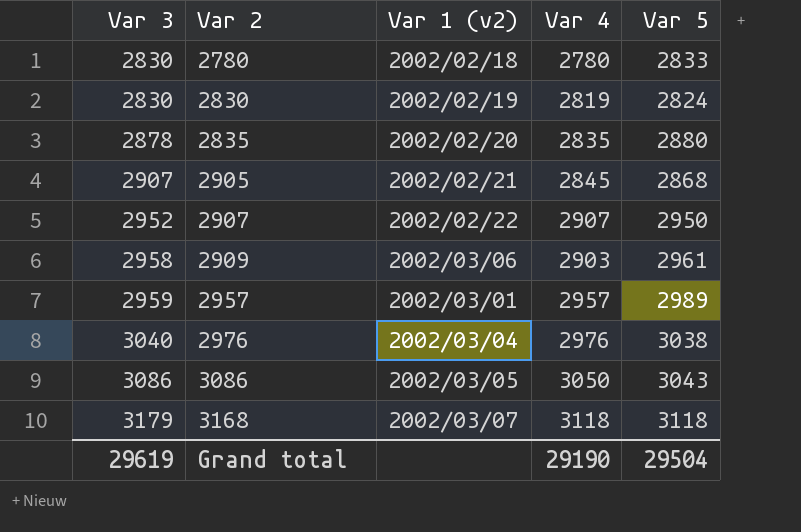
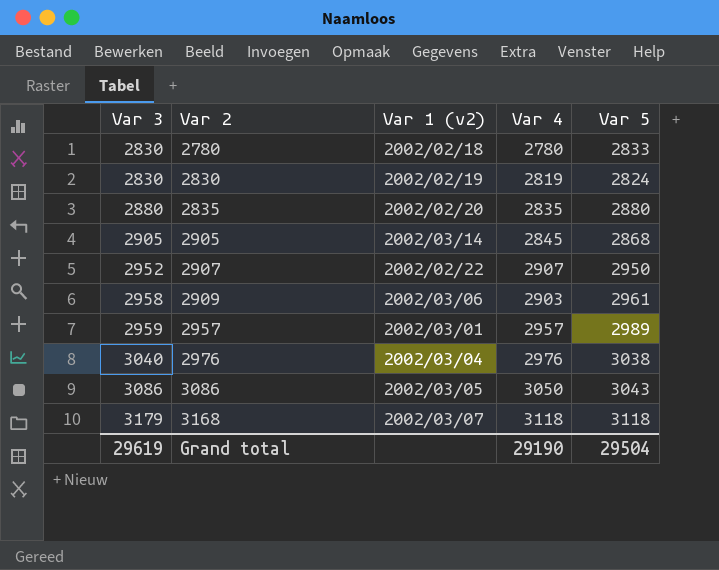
2835 | Var 3: 2878 -> 2880
2905 | Var 3: 2907 -> 2905
2905 | Var 1 (v2): 2002/02/21 -> 2002/03/14

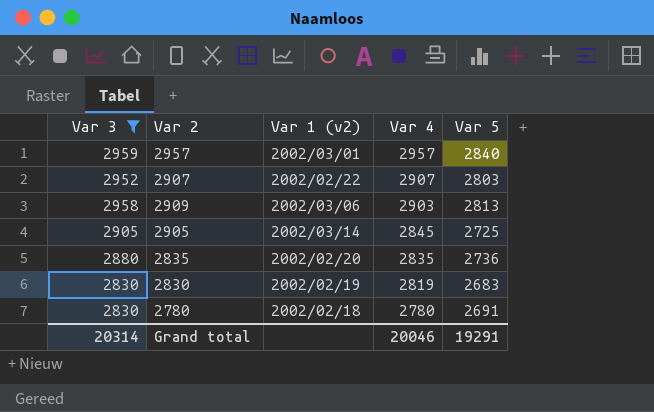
filter: none -> Var 3 <= 2959
row order: Var 3 ascending -> Var 4 descending
2957 | Var 5: 2989 -> 2840
2907 | Var 5: 2950 -> 2803
2909 | Var 5: 2961 -> 2813
2905 | Var 5: 2868 -> 2725
2835 | Var 5: 2880 -> 2736
2830 | Var 5: 2824 -> 2683
2780 | Var 5: 2833 -> 2691
Grand total | Var 3: 29619 -> 20314
Grand total | Var 4: 29190 -> 20046
Grand total | Var 5: 29504 -> 19291

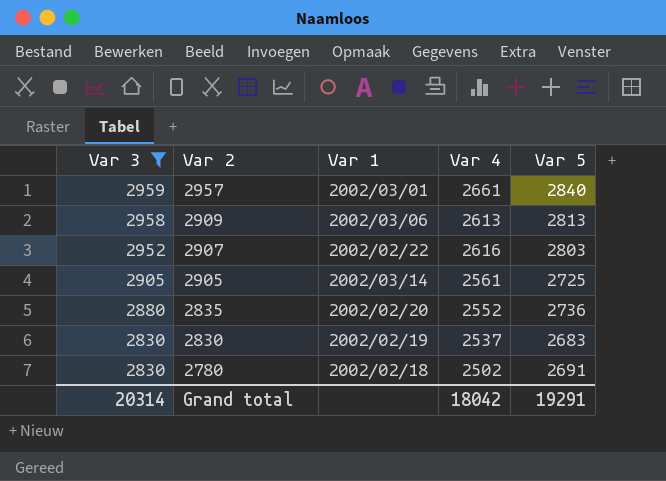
row order: Var 4 descending -> Var 3 descending
column name: Var 1 (v2) -> Var 1
2957 | Var 4: 2957 -> 2661
2909 | Var 4: 2903 -> 2613
2907 | Var 4: 2907 -> 2616
2905 | Var 4: 2845 -> 2561
2835 | Var 4: 2835 -> 2552
2830 | Var 4: 2819 -> 2537
2780 | Var 4: 2780 -> 2502
Grand total | Var 4: 20046 -> 18042

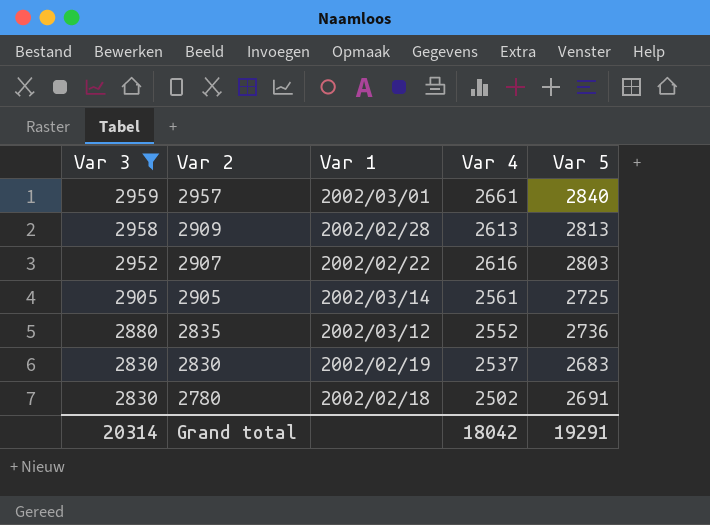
2909 | Var 1: 2002/03/06 -> 2002/02/28
2835 | Var 1: 2002/02/20 -> 2002/03/12

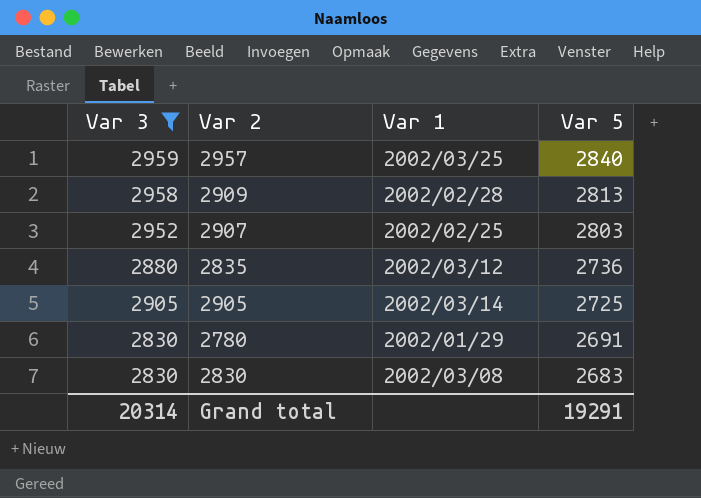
row order: Var 3 descending -> Var 5 descending
column Var 4 | position: 4 -> none
2957 | Var 1: 2002/03/01 -> 2002/03/25
2907 | Var 1: 2002/02/22 -> 2002/02/25
2780 | Var 1: 2002/02/18 -> 2002/01/29
2830 | Var 1: 2002/02/19 -> 2002/03/08

